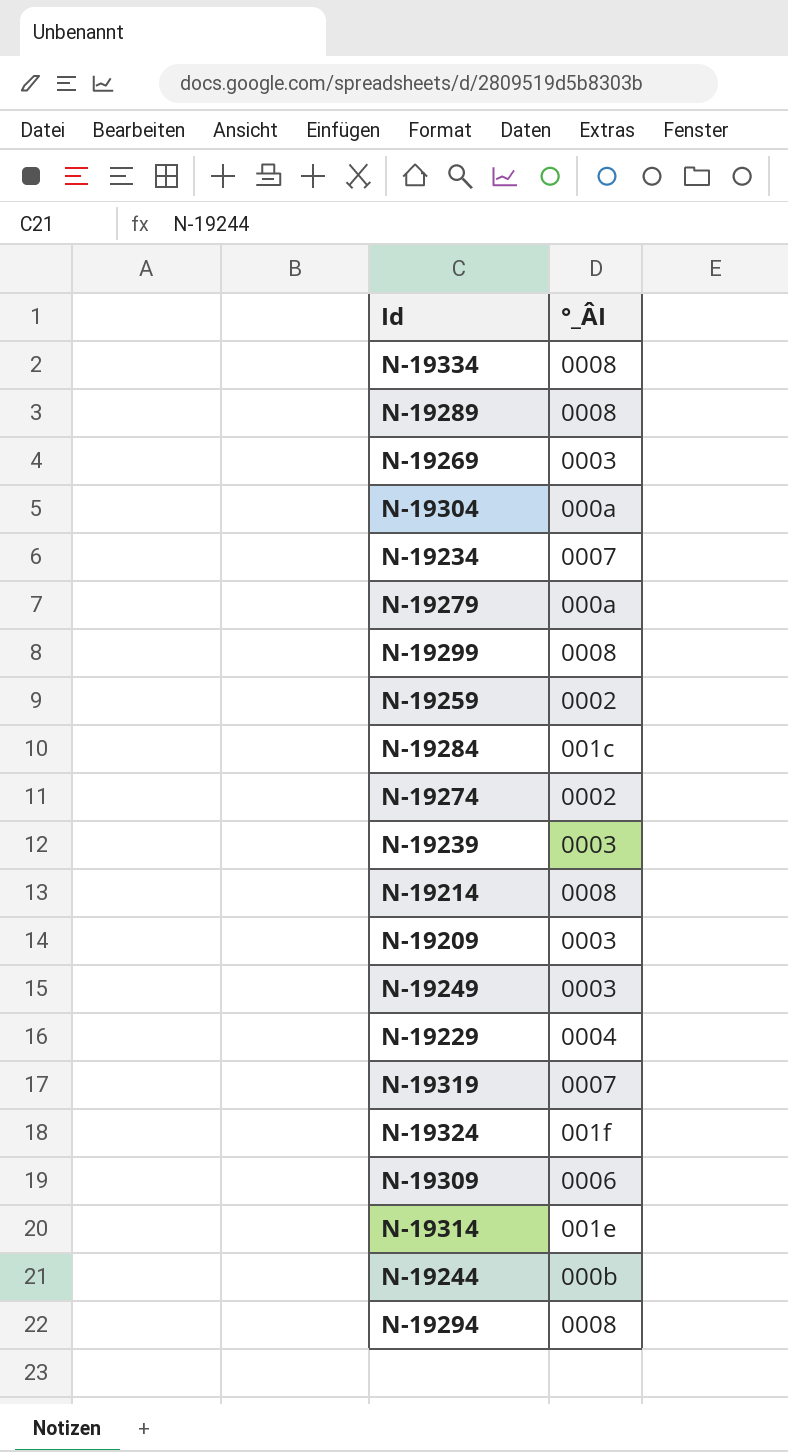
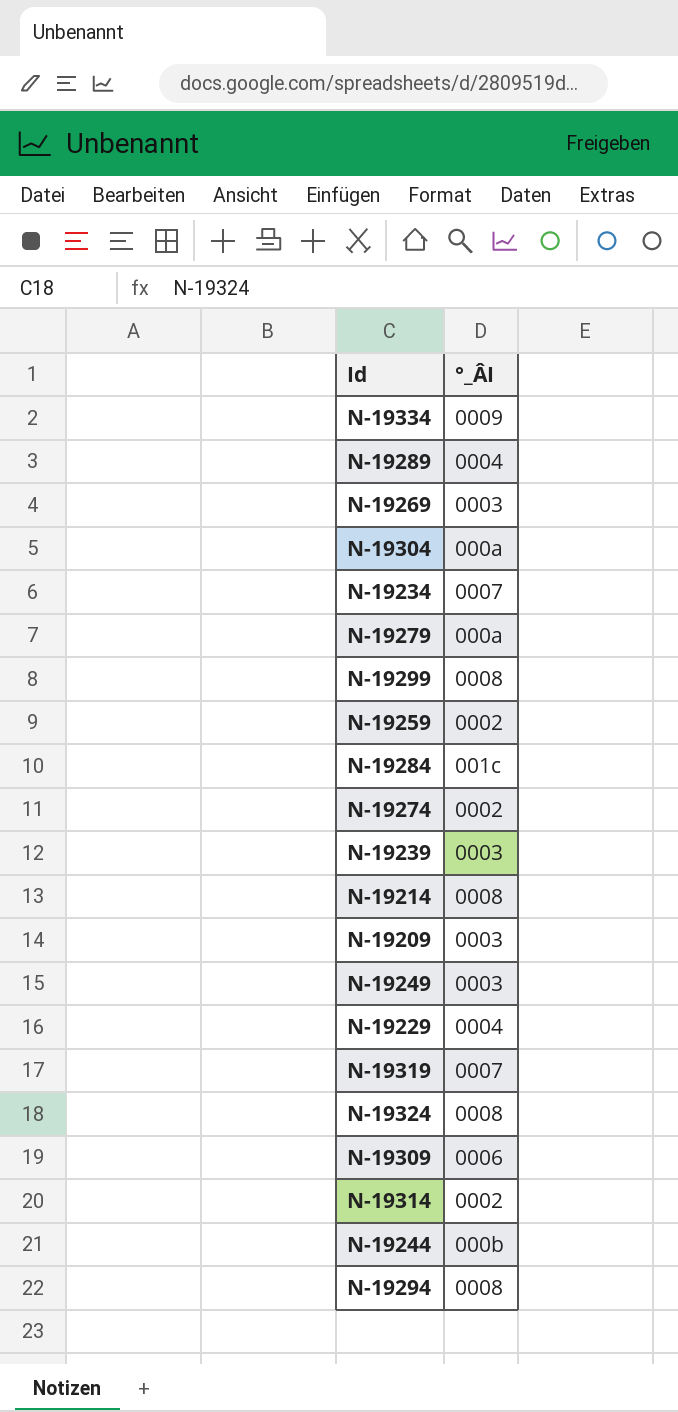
N-19334 | °_ÂI: 0008 -> 0009
N-19289 | °_ÂI: 0008 -> 0004
N-19324 | °_ÂI: 001f -> 0008
N-19314 | °_ÂI: 001e -> 0002

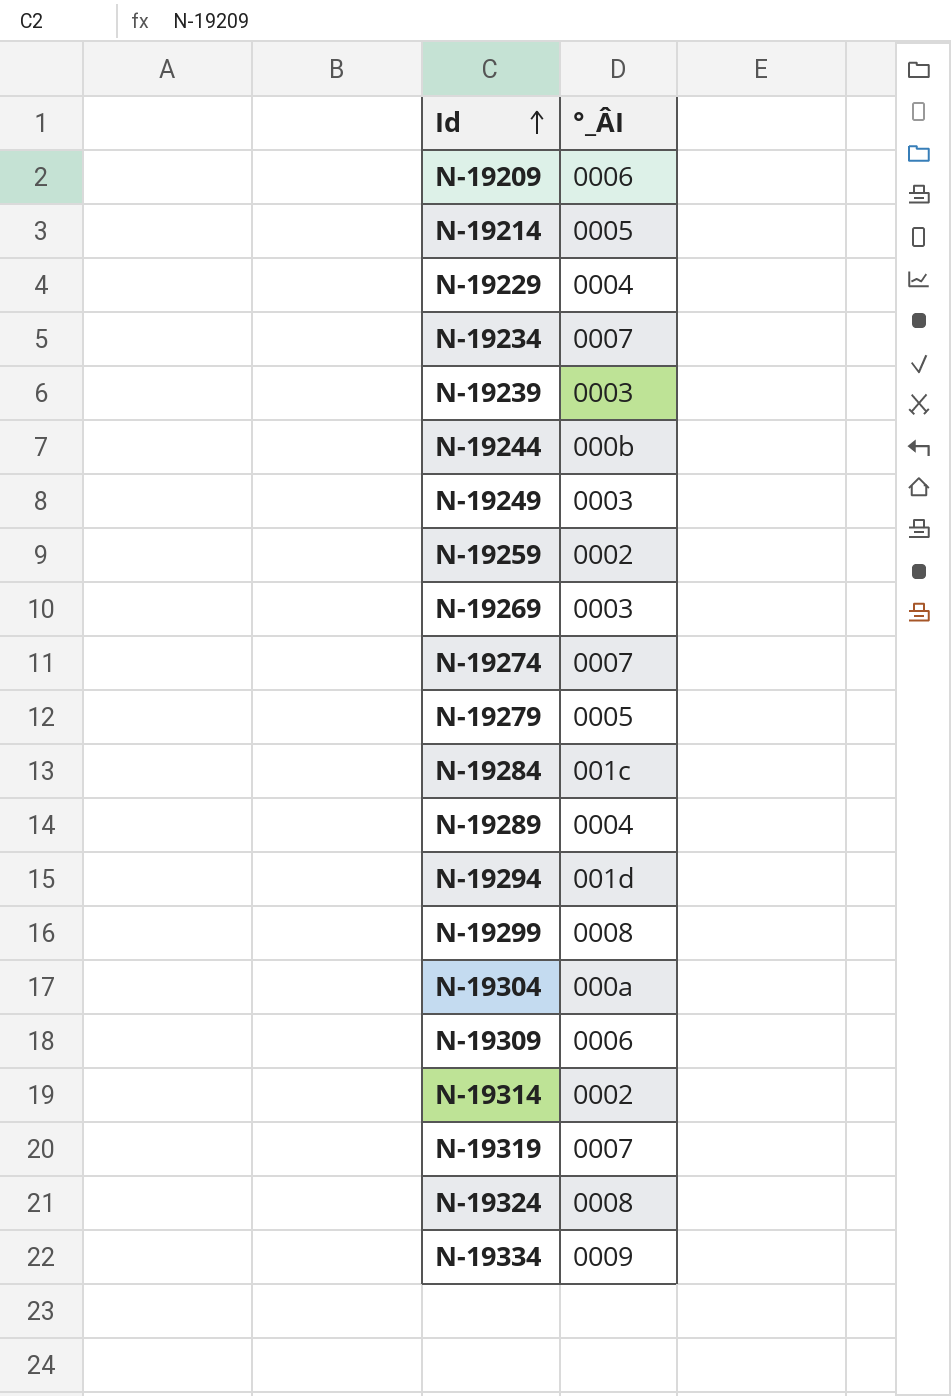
row order: none -> Id ascending
N-19209 | °_ÂI: 0003 -> 0006
N-19214 | °_ÂI: 0008 -> 0005
N-19274 | °_ÂI: 0002 -> 0007
N-19279 | °_ÂI: 000a -> 0005
N-19294 | °_ÂI: 0008 -> 001d

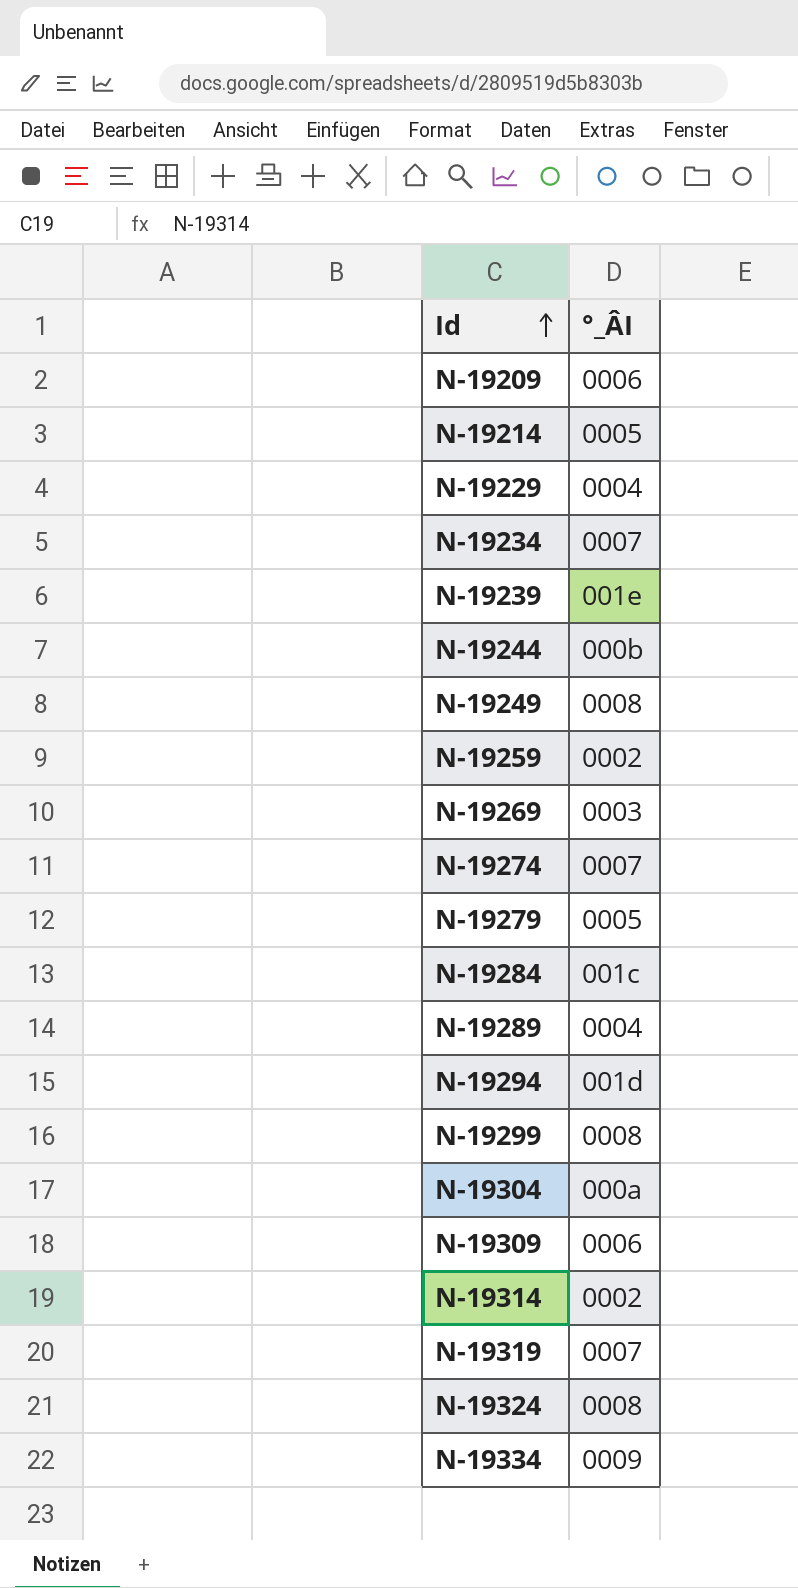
N-19239 | °_ÂI: 0003 -> 001e
N-19249 | °_ÂI: 0003 -> 0008

